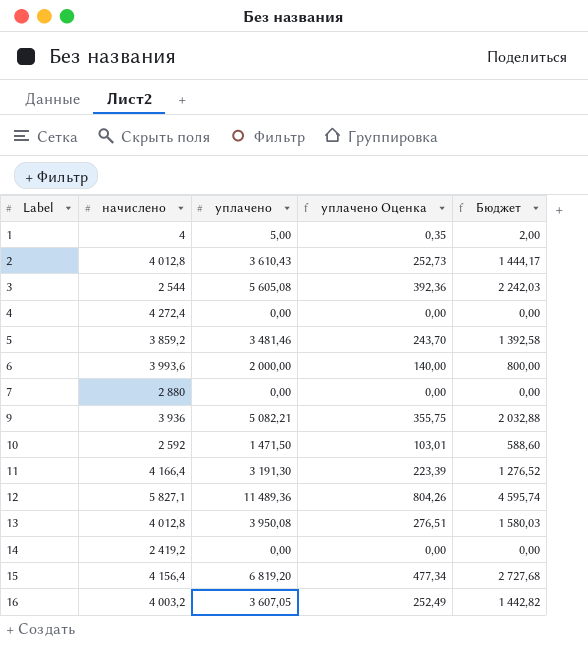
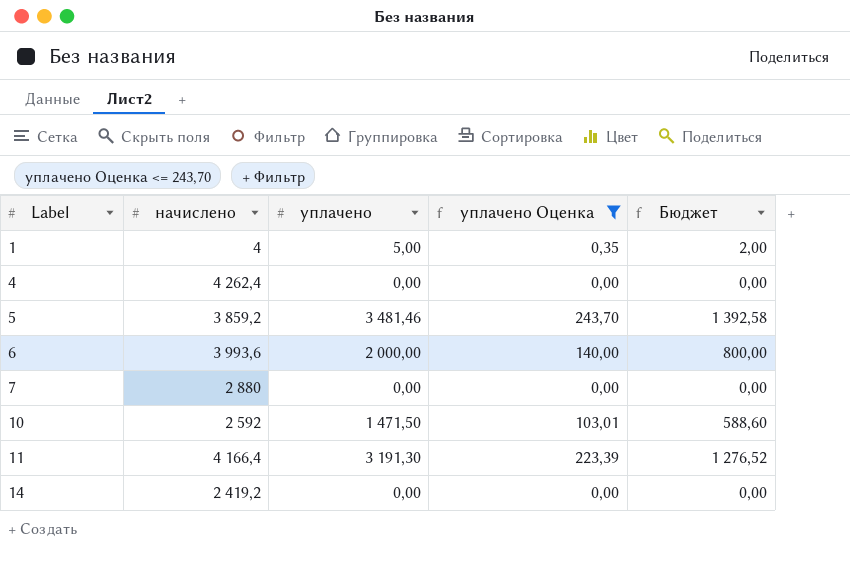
filter: none -> уплачено Оценка <= 243,70
4 | начислено: 4 272,4 -> 4 262,4

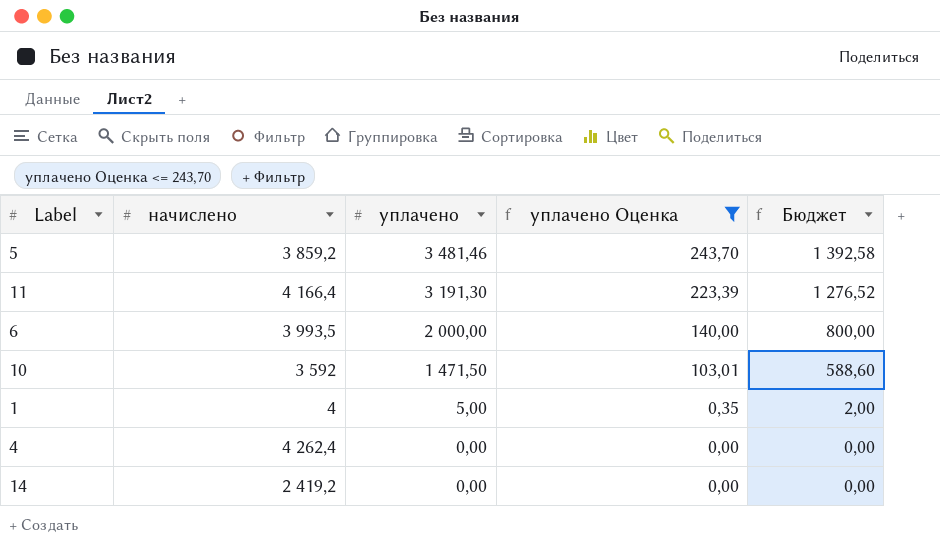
row order: Label ascending -> уплачено descending
row 7: 2 880 | 0,00 | 0,00 | 0,00 -> none
6 | начислено: 3 993,6 -> 3 993,5
10 | начислено: 2 592 -> 3 592

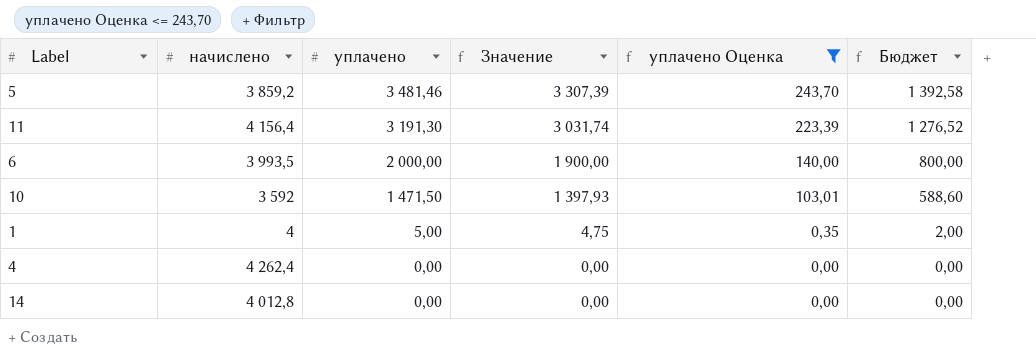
column Значение | formula: none -> [уплачено] * 0,95
11 | начислено: 4 166,4 -> 4 156,4
14 | начислено: 2 419,2 -> 4 012,8

